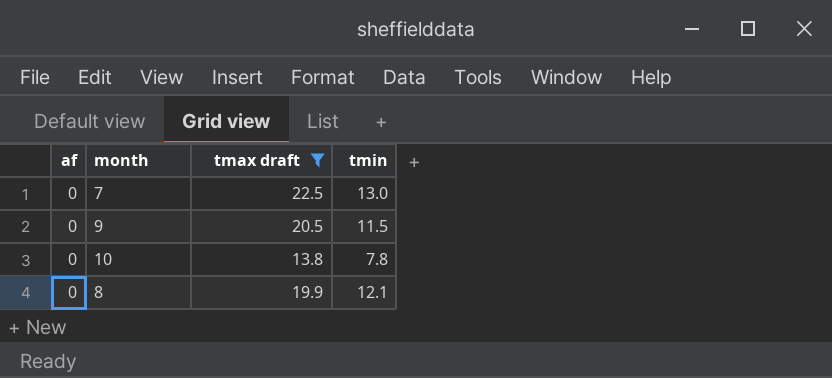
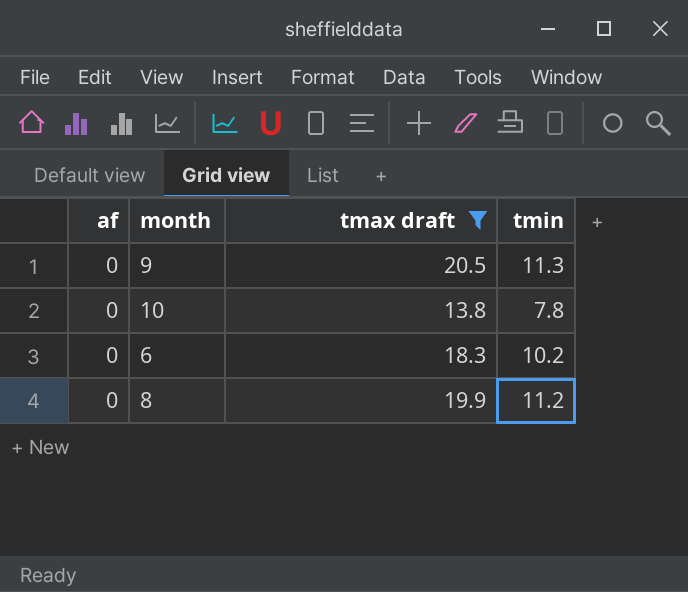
row 7: 0 | 22.5 | 13.0 -> none
9 | tmin: 11.5 -> 11.3
row 6: none -> 0 | 18.3 | 10.2
8 | tmin: 12.1 -> 11.2

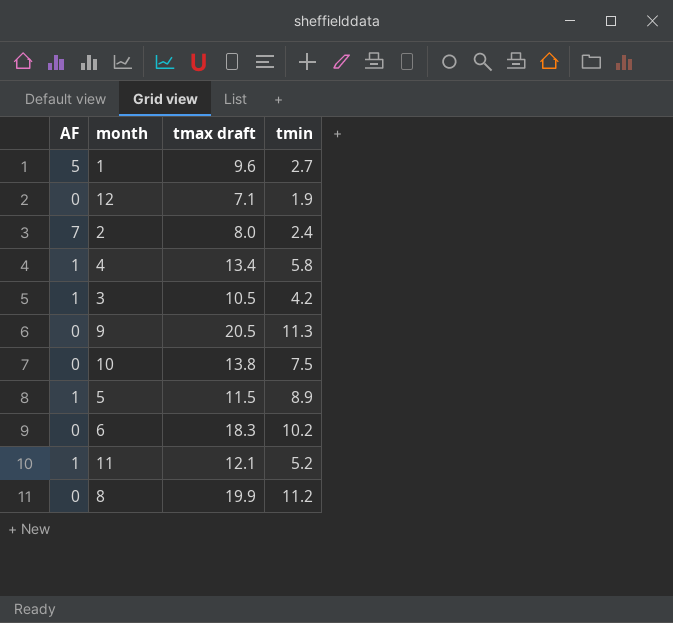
filter: tmax draft >= 13.8 -> none
column name: af -> AF
10 | tmin: 7.8 -> 7.5

